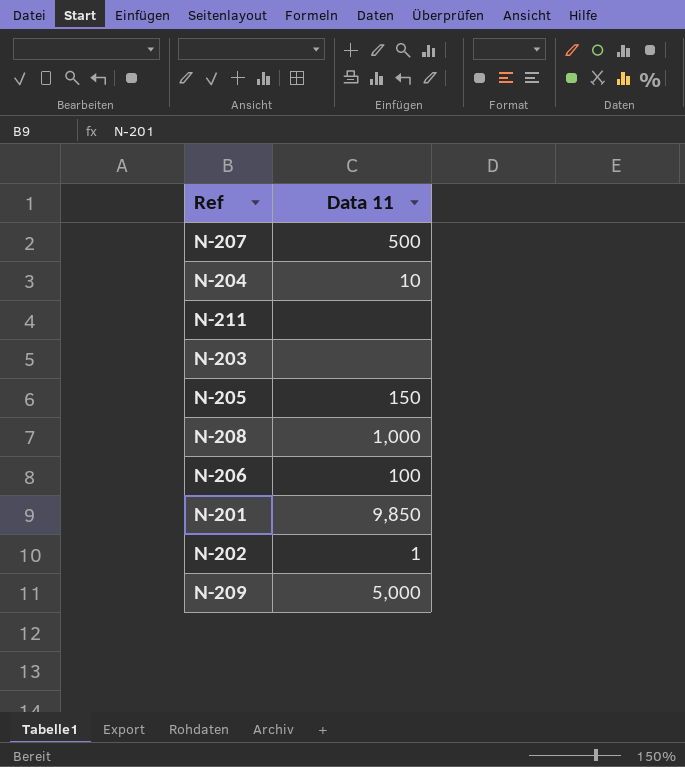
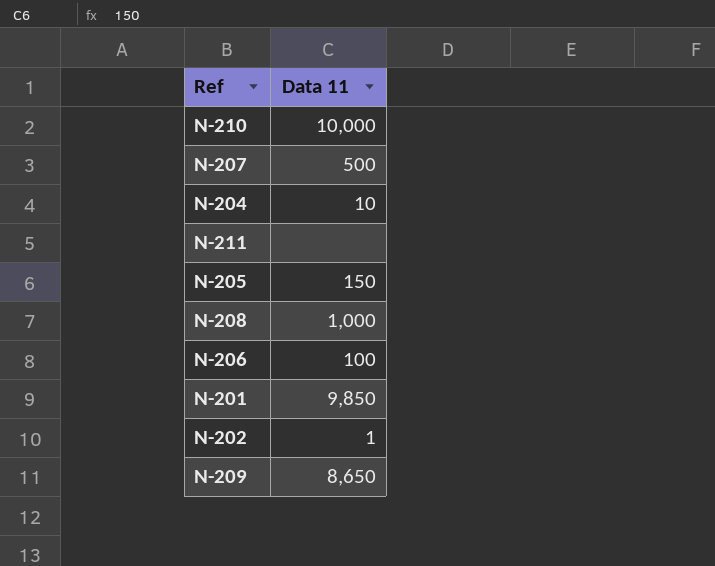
row N-203: none -> none
row N-210: none -> 10,000
N-209 | Data 11: 5,000 -> 8,650

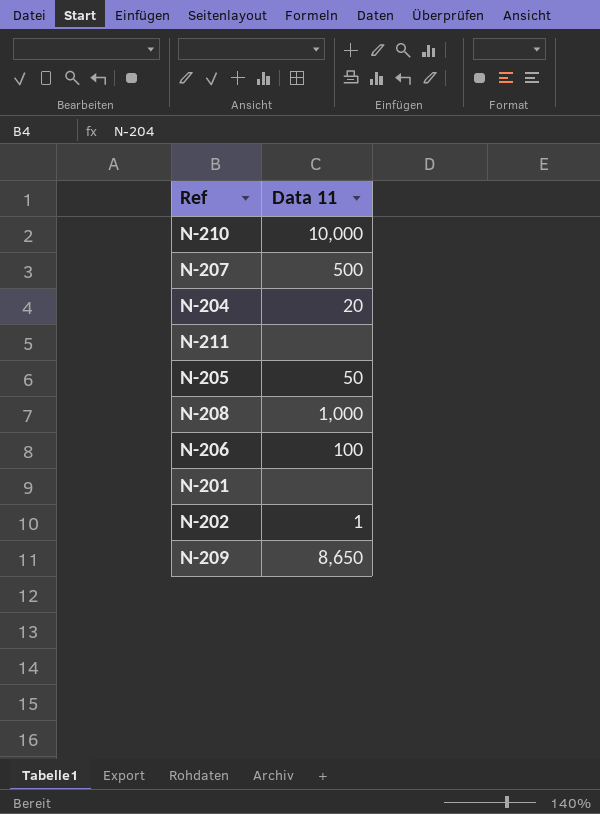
N-204 | Data 11: 10 -> 20
N-205 | Data 11: 150 -> 50
N-201 | Data 11: 9,850 -> none

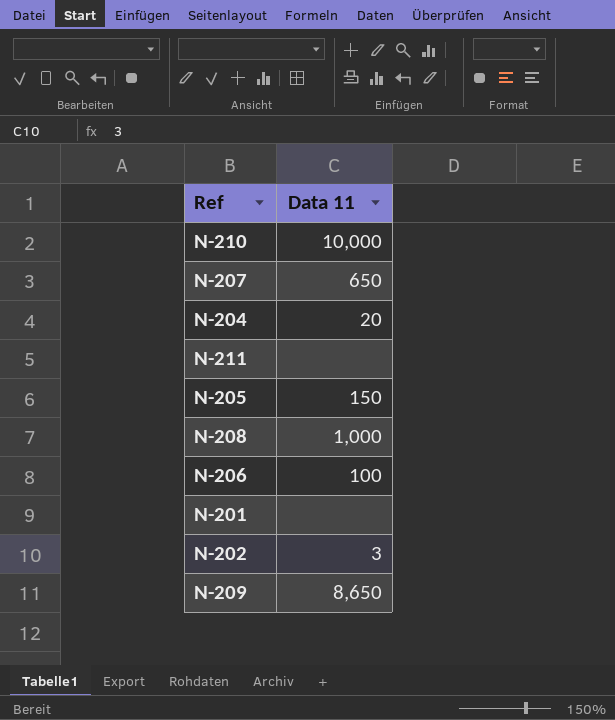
N-207 | Data 11: 500 -> 650
N-205 | Data 11: 50 -> 150
N-202 | Data 11: 1 -> 3

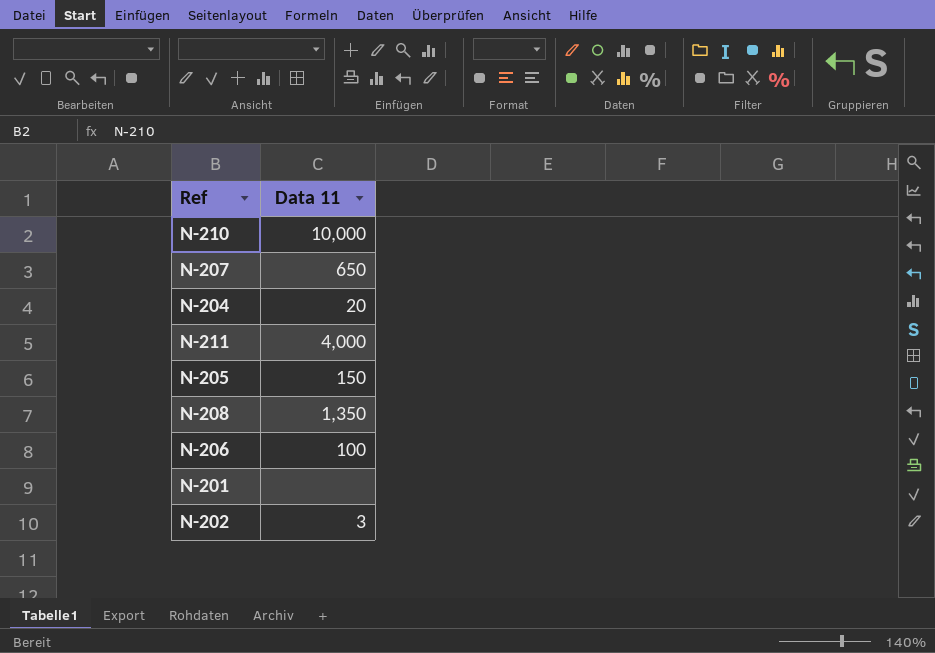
row N-209: 8,650 -> none
N-211 | Data 11: none -> 4,000
N-208 | Data 11: 1,000 -> 1,350

